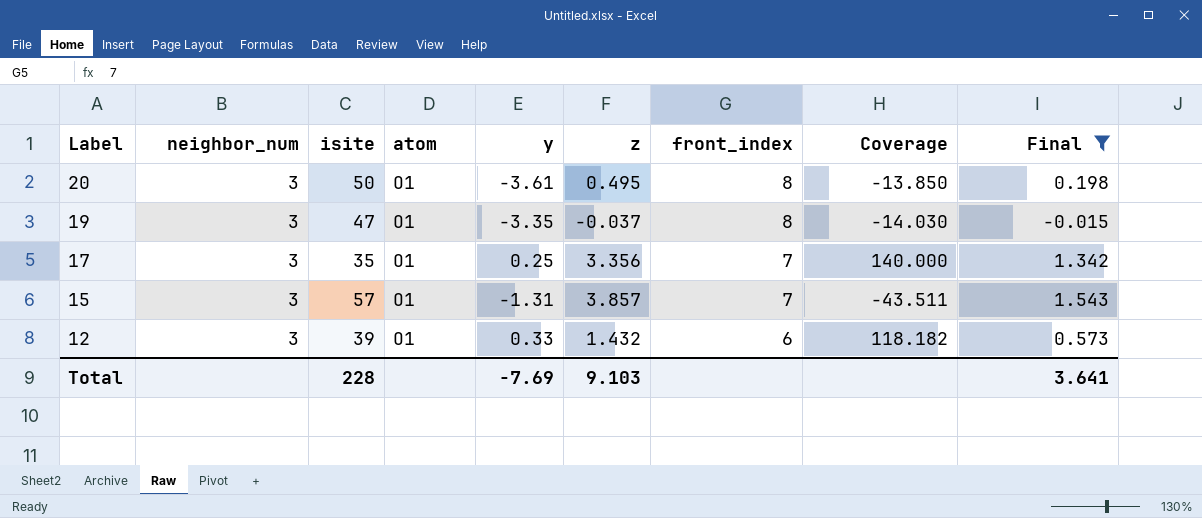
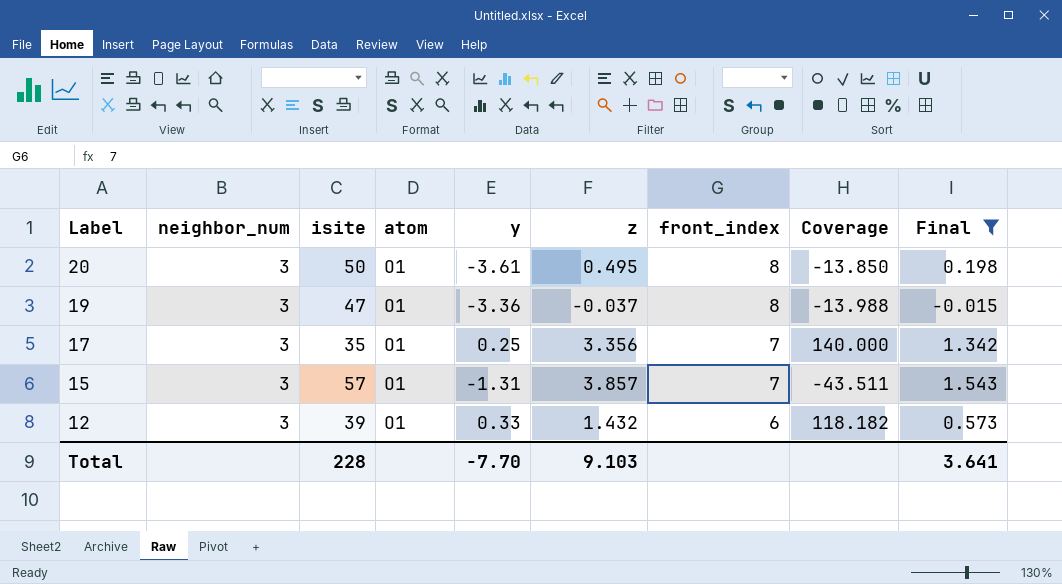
19 | y: -3.35 -> -3.36
19 | Coverage: -14.030 -> -13.988
Total | y: -7.69 -> -7.70

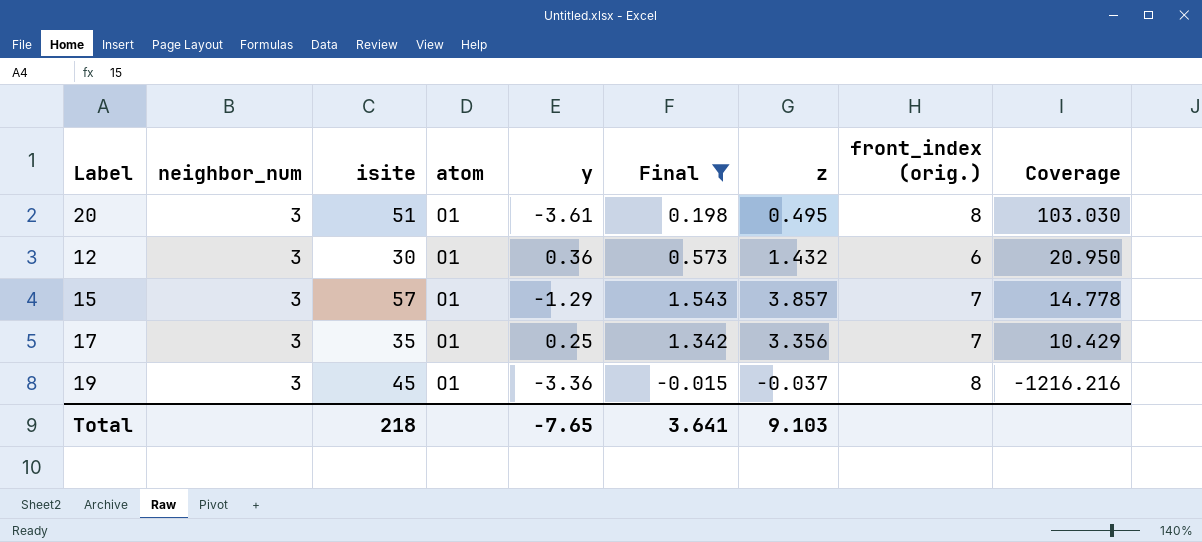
row order: Label descending -> Coverage descending
column Final | position: 9 -> 6
column name: front_index -> front_index (orig.)
column Coverage | formula: [isite] / [y] -> [isite] / [z]
20 | isite: 50 -> 51
12 | isite: 39 -> 30
12 | y: 0.33 -> 0.36
15 | y: -1.31 -> -1.29
19 | isite: 47 -> 45
Total | isite: 228 -> 218
Total | y: -7.70 -> -7.65

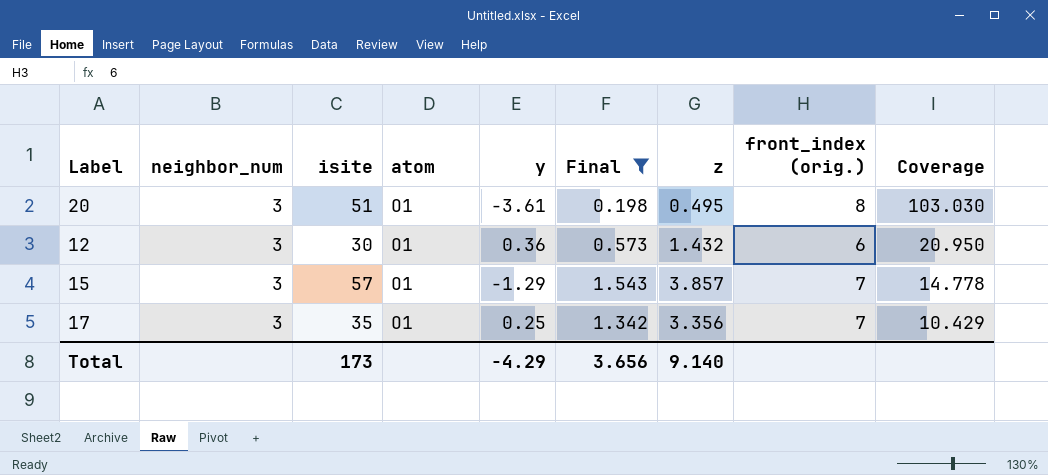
row 19: 3 | 45 | O1 | -3.36 | -0.015 | -0.037 | 8 | -1216.216 -> none
Total | isite: 218 -> 173
Total | y: -7.65 -> -4.29
Total | Final: 3.641 -> 3.656
Total | z: 9.103 -> 9.140

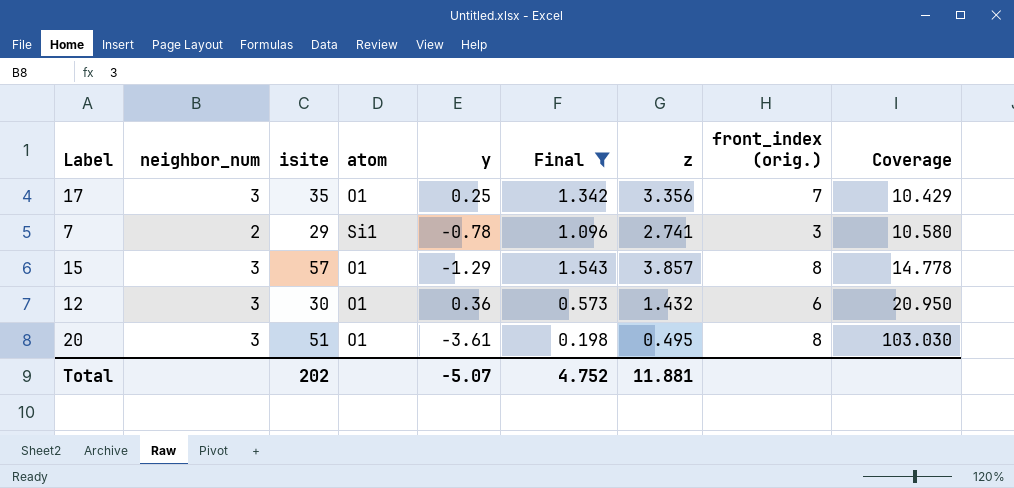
row order: Coverage descending -> Coverage ascending
row 7: none -> 2 | 29 | Si1 | -0.78 | 1.096 | 2.741 | 3 | 10.580
15 | front_index (orig.): 7 -> 8
Total | isite: 173 -> 202
Total | y: -4.29 -> -5.07
Total | Final: 3.656 -> 4.752
Total | z: 9.140 -> 11.881

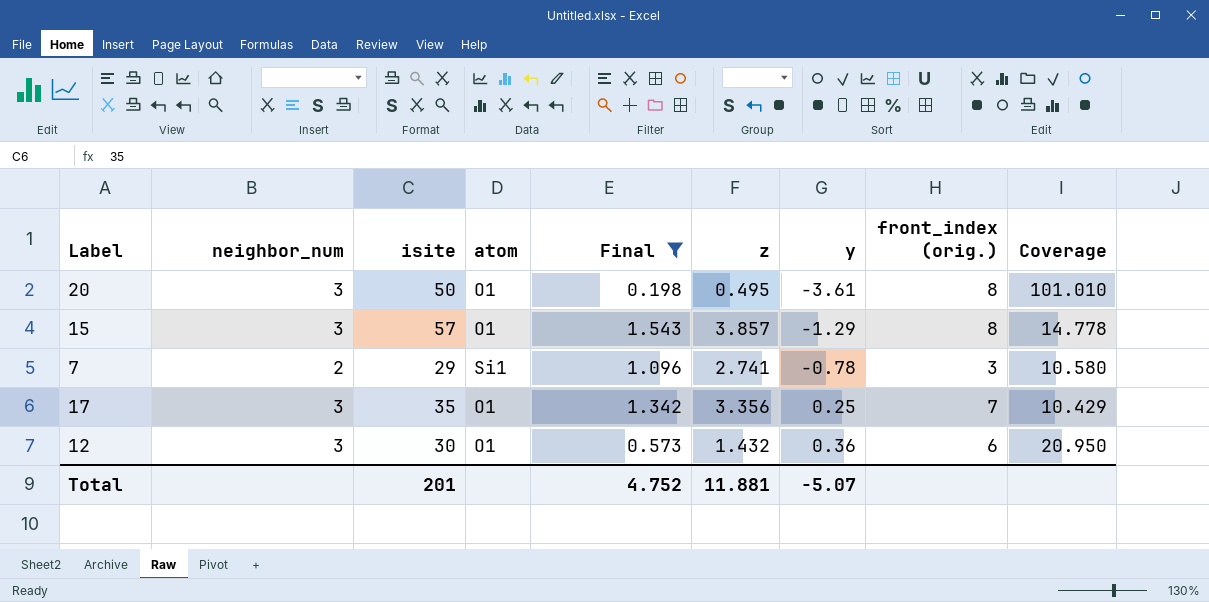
row order: Coverage ascending -> y ascending
column y | position: 5 -> 7
20 | isite: 51 -> 50
20 | Coverage: 103.030 -> 101.010
Total | isite: 202 -> 201

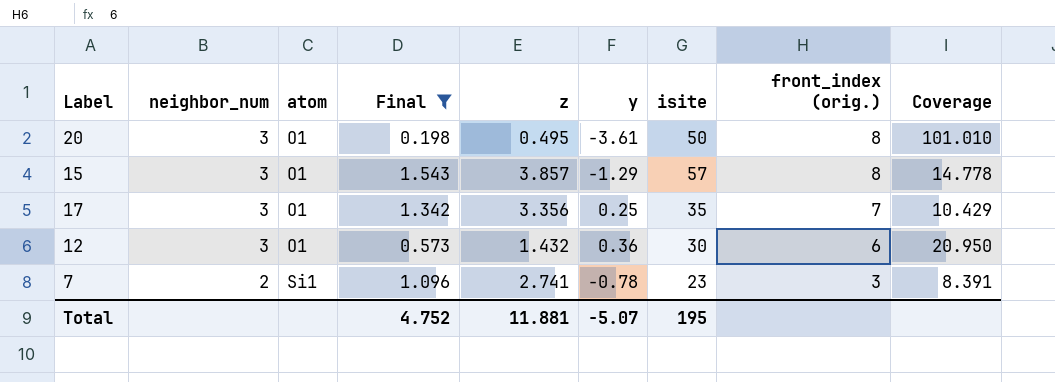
row order: y ascending -> neighbor_num descending
column isite | position: 3 -> 7
7 | isite: 29 -> 23
7 | Coverage: 10.580 -> 8.391
Total | isite: 201 -> 195

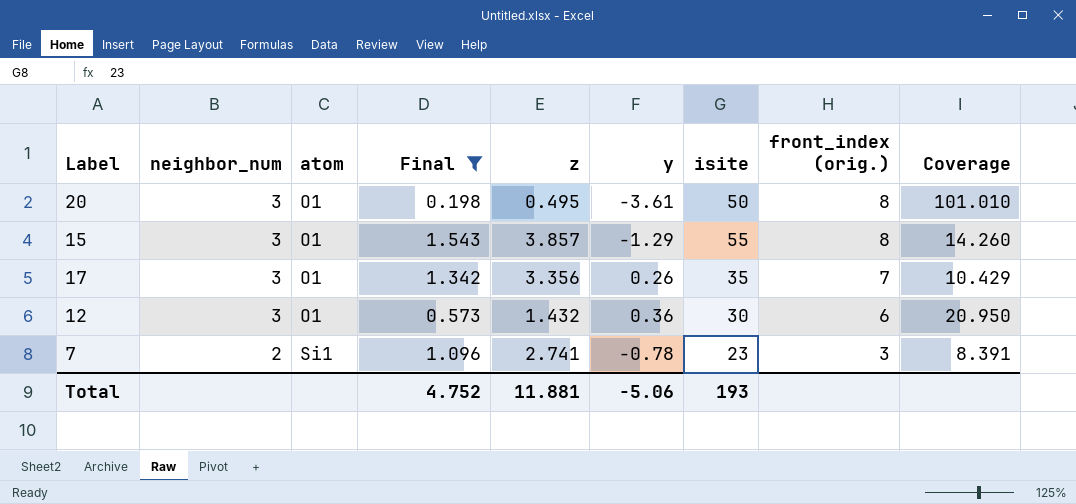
15 | isite: 57 -> 55
15 | Coverage: 14.778 -> 14.260
17 | y: 0.25 -> 0.26
Total | y: -5.07 -> -5.06
Total | isite: 195 -> 193

